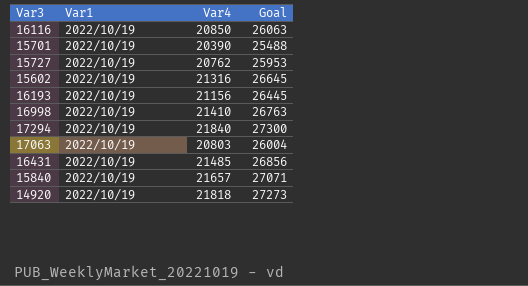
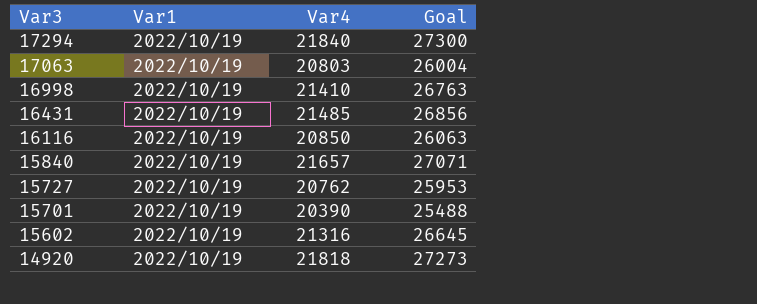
row order: none -> Var3 descending
row 16193: 2022/10/19 | 21156 | 26445 -> none

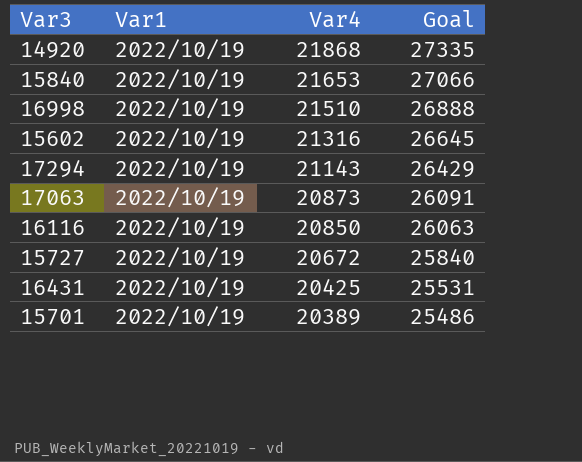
row order: Var3 descending -> Var4 descending
14920 | Var4: 21818 -> 21868
14920 | Goal: 27273 -> 27335
15840 | Var4: 21657 -> 21653
15840 | Goal: 27071 -> 27066
16998 | Var4: 21410 -> 21510
16998 | Goal: 26763 -> 26888
17294 | Var4: 21840 -> 21143
17294 | Goal: 27300 -> 26429
17063 | Var4: 20803 -> 20873
17063 | Goal: 26004 -> 26091
15727 | Var4: 20762 -> 20672
15727 | Goal: 25953 -> 25840
16431 | Var4: 21485 -> 20425
16431 | Goal: 26856 -> 25531
15701 | Var4: 20390 -> 20389
15701 | Goal: 25488 -> 25486

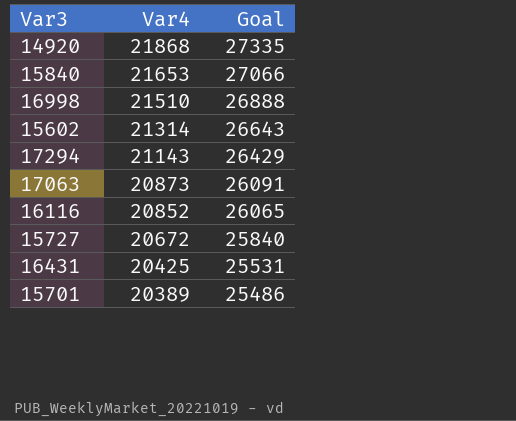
column Var1 | position: 2 -> none
15602 | Var4: 21316 -> 21314
15602 | Goal: 26645 -> 26643
16116 | Var4: 20850 -> 20852
16116 | Goal: 26063 -> 26065

